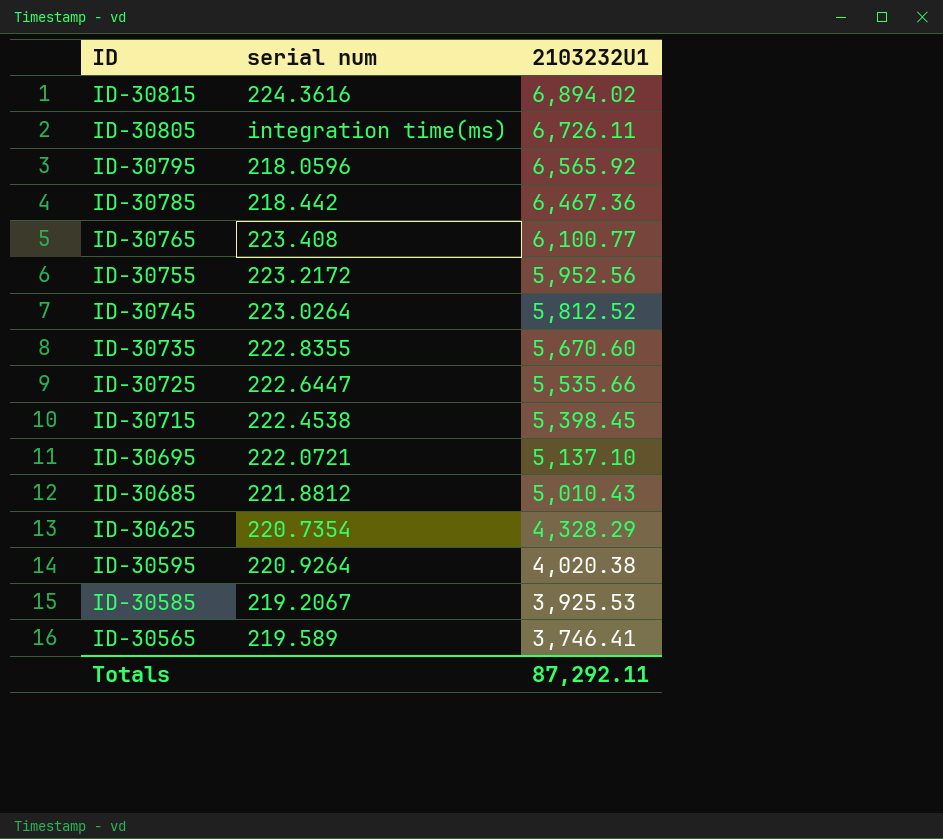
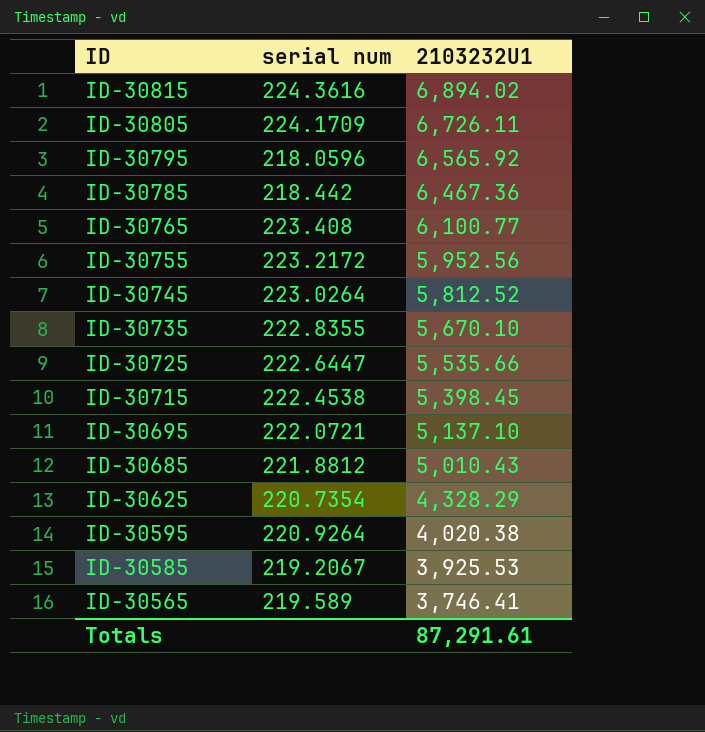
ID-30805 | serial num: integration time(ms) -> 224.1709
ID-30735 | 2103232U1: 5,670.60 -> 5,670.10
Totals | 2103232U1: 87,292.11 -> 87,291.61

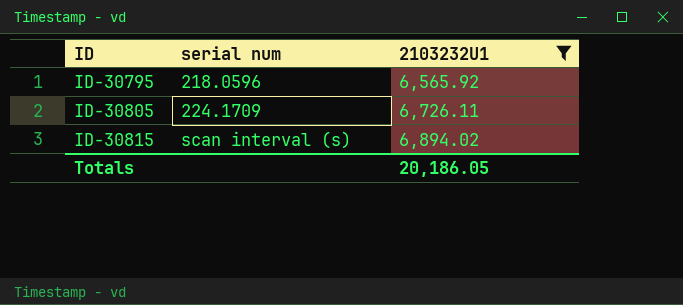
filter: none -> 2103232U1 >= 6,565.92
row order: ID descending -> ID ascending
ID-30815 | serial num: 224.3616 -> scan interval (s)
Totals | 2103232U1: 87,291.61 -> 20,186.05

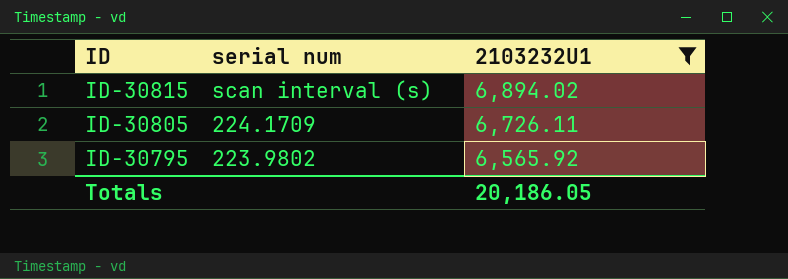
row order: ID ascending -> ID descending
ID-30795 | serial num: 218.0596 -> 223.9802

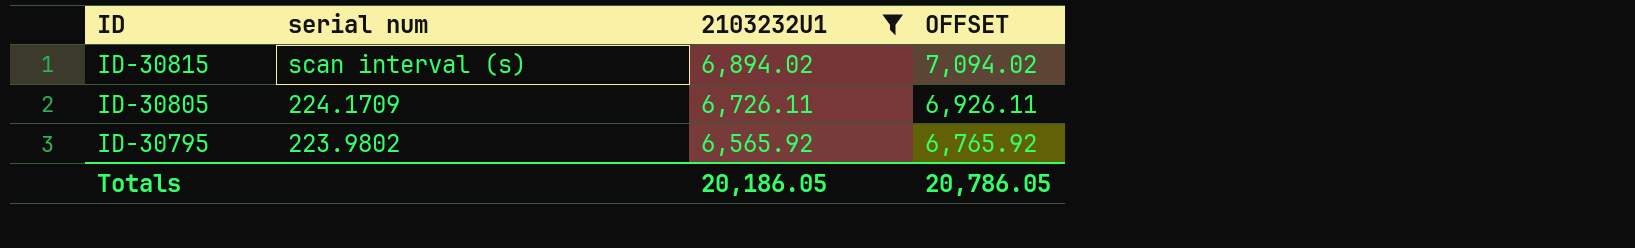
column OFFSET | formula: none -> [2103232U1] + 200

